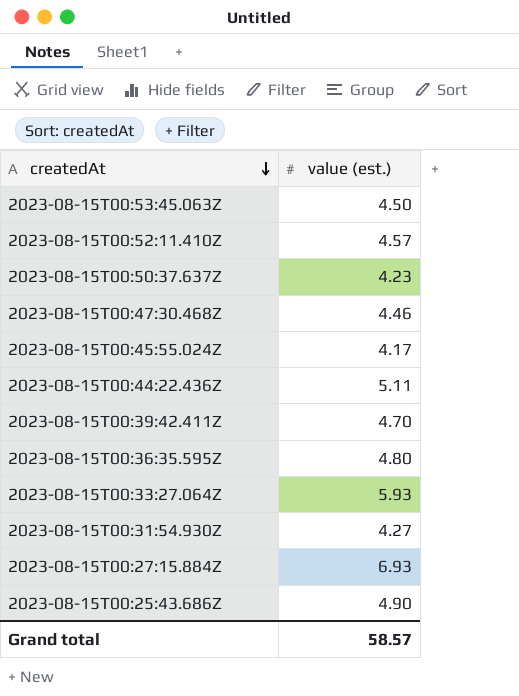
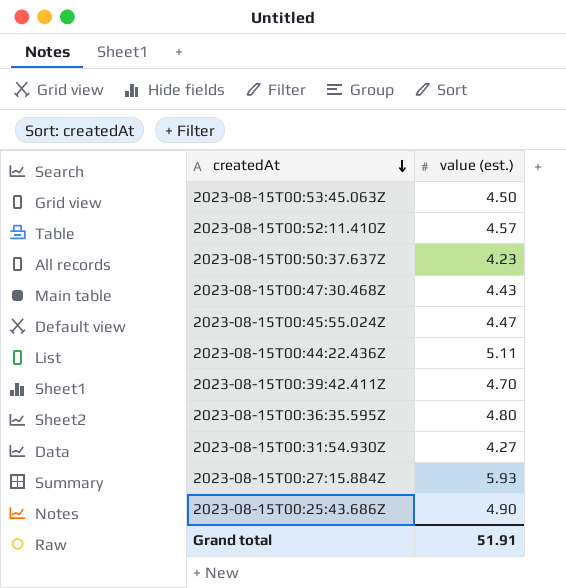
row 2023-08-15T00:33:27.064Z: 5.93 -> none
2023-08-15T00:47:30.468Z | value (est.): 4.46 -> 4.43
2023-08-15T00:45:55.024Z | value (est.): 4.17 -> 4.47
2023-08-15T00:27:15.884Z | value (est.): 6.93 -> 5.93
Grand total | value (est.): 58.57 -> 51.91

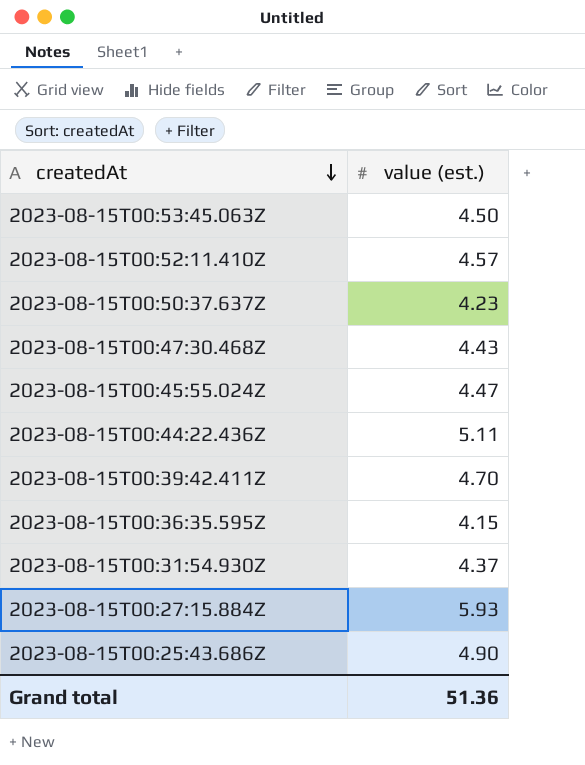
2023-08-15T00:36:35.595Z | value (est.): 4.80 -> 4.15
2023-08-15T00:31:54.930Z | value (est.): 4.27 -> 4.37
Grand total | value (est.): 51.91 -> 51.36

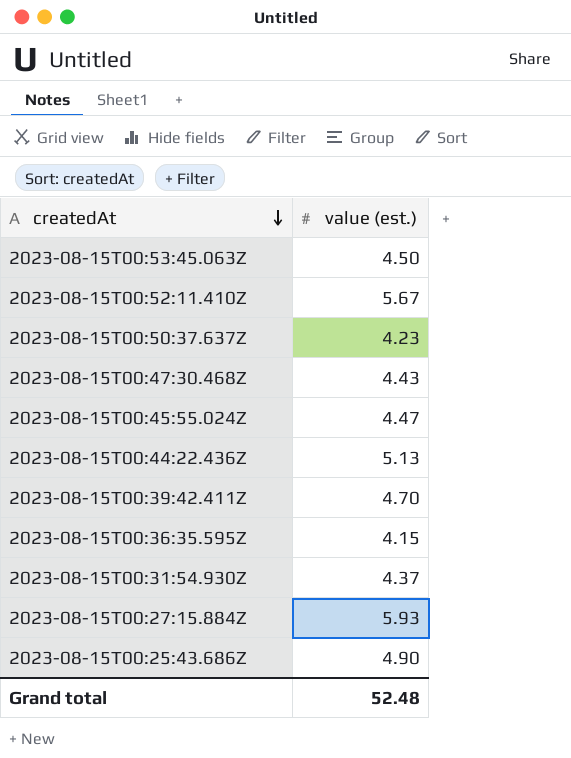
2023-08-15T00:52:11.410Z | value (est.): 4.57 -> 5.67
2023-08-15T00:44:22.436Z | value (est.): 5.11 -> 5.13
Grand total | value (est.): 51.36 -> 52.48

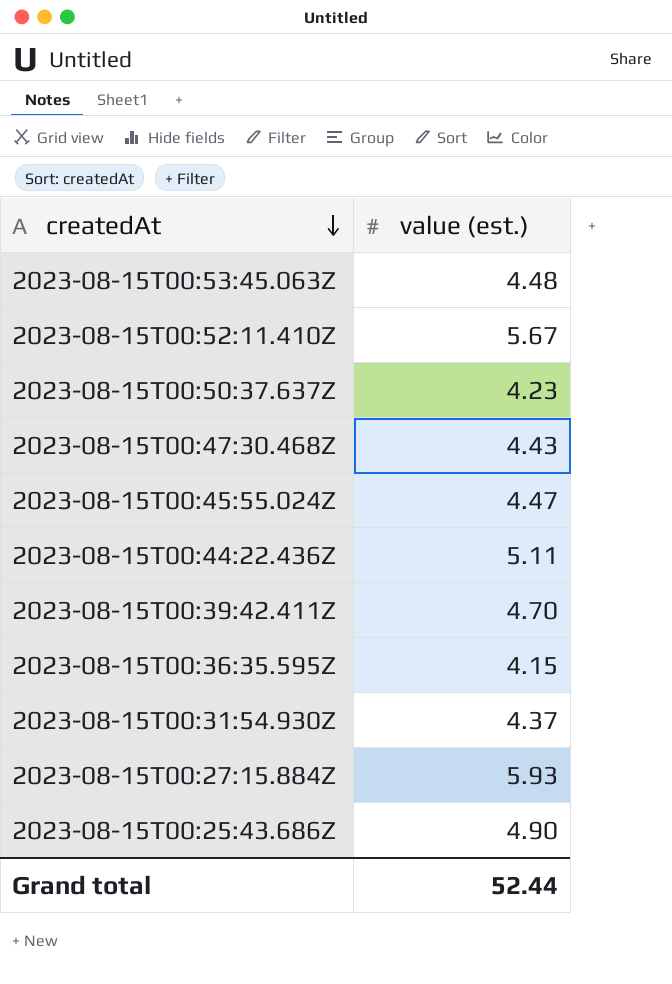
2023-08-15T00:53:45.063Z | value (est.): 4.50 -> 4.48
2023-08-15T00:44:22.436Z | value (est.): 5.13 -> 5.11
Grand total | value (est.): 52.48 -> 52.44

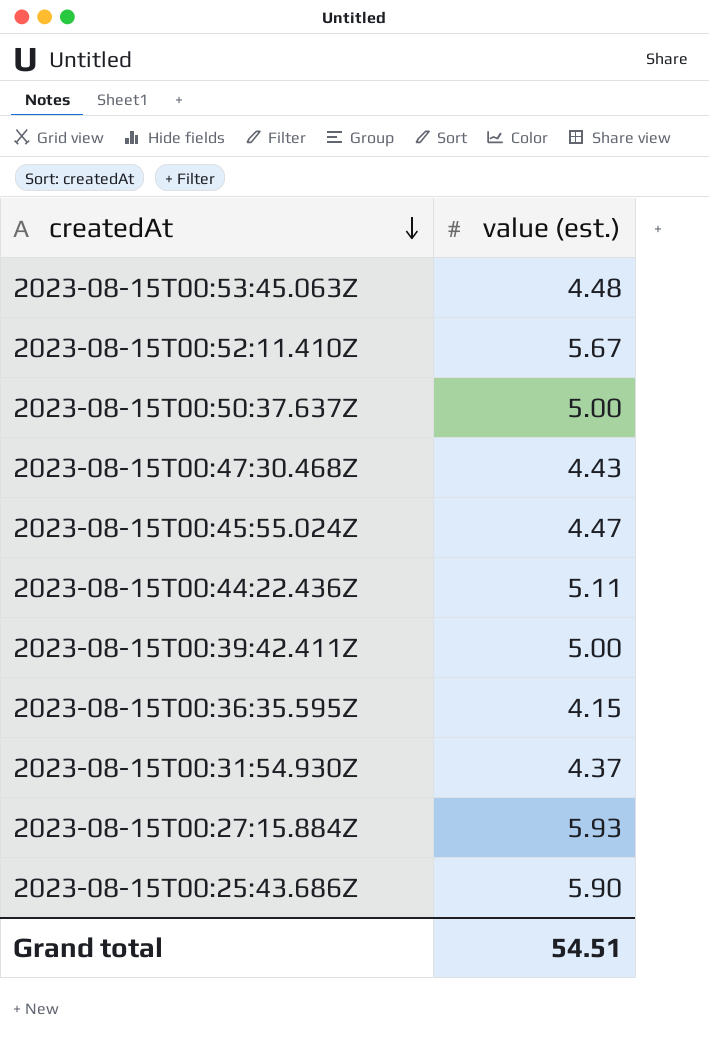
2023-08-15T00:50:37.637Z | value (est.): 4.23 -> 5.00
2023-08-15T00:39:42.411Z | value (est.): 4.70 -> 5.00
2023-08-15T00:25:43.686Z | value (est.): 4.90 -> 5.90
Grand total | value (est.): 52.44 -> 54.51

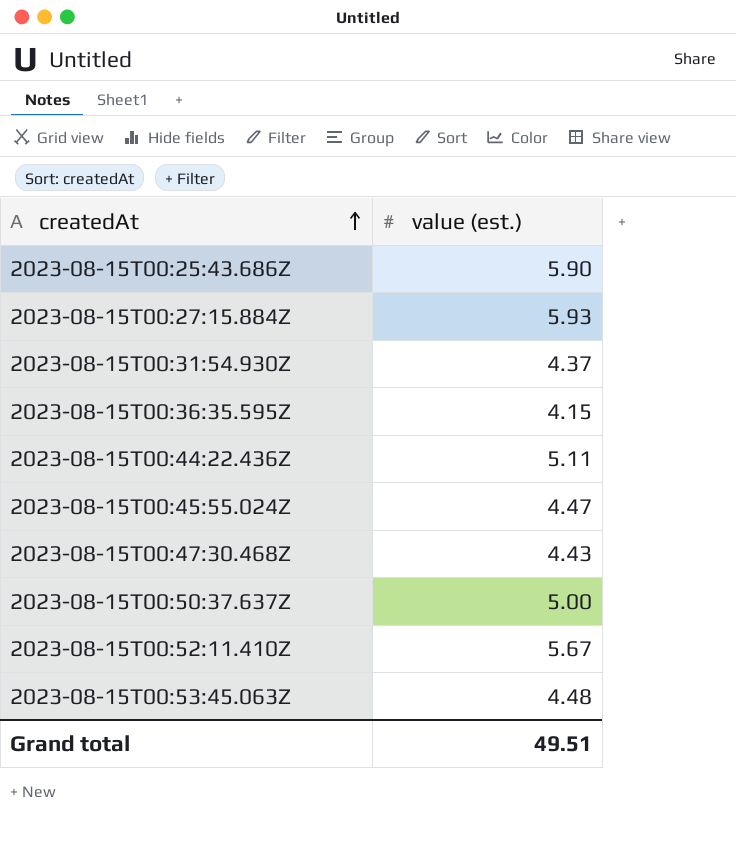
row order: createdAt descending -> createdAt ascending
row 2023-08-15T00:39:42.411Z: 5.00 -> none
Grand total | value (est.): 54.51 -> 49.51

